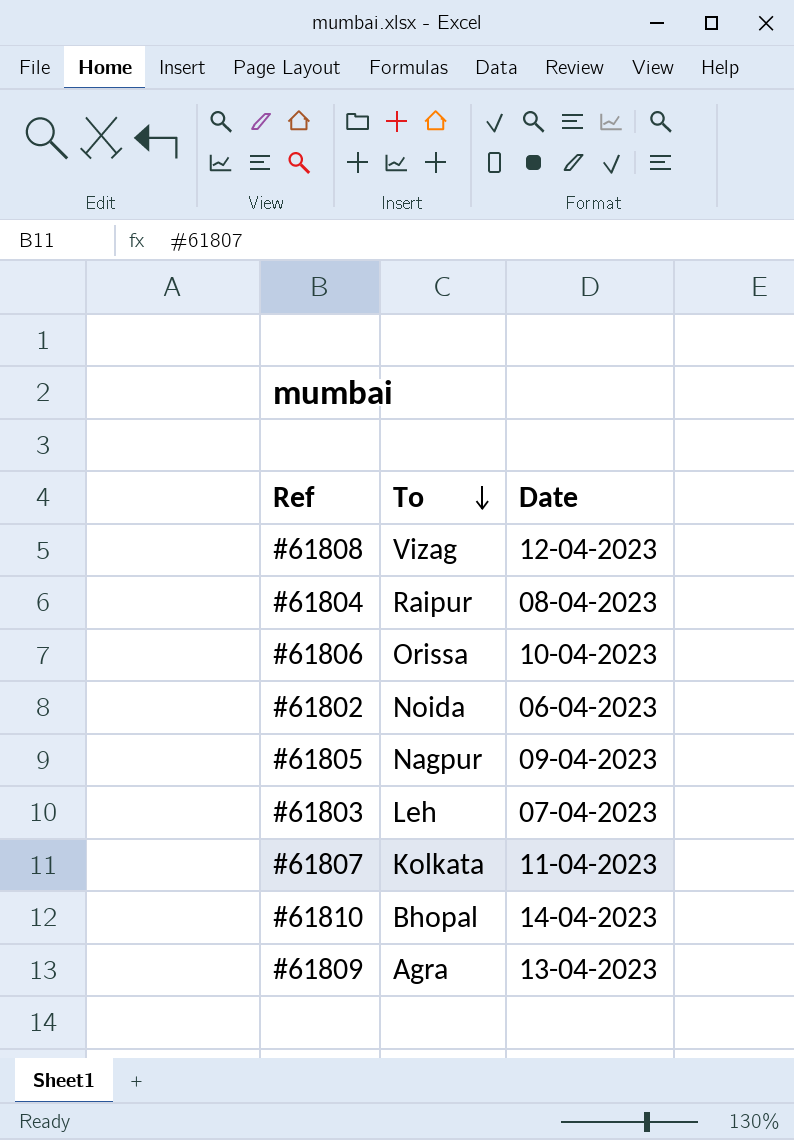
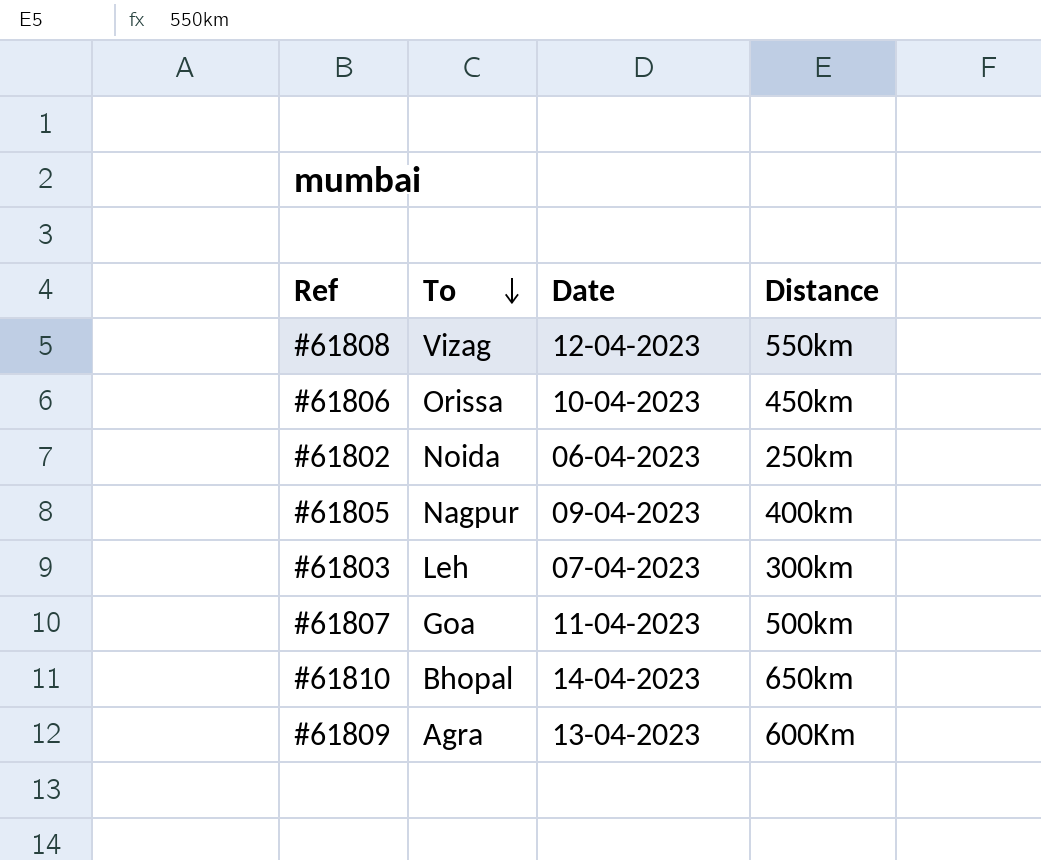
column Distance | position: none -> 4
row #61804: Raipur | 08-04-2023 -> none
#61807 | To: Kolkata -> Goa

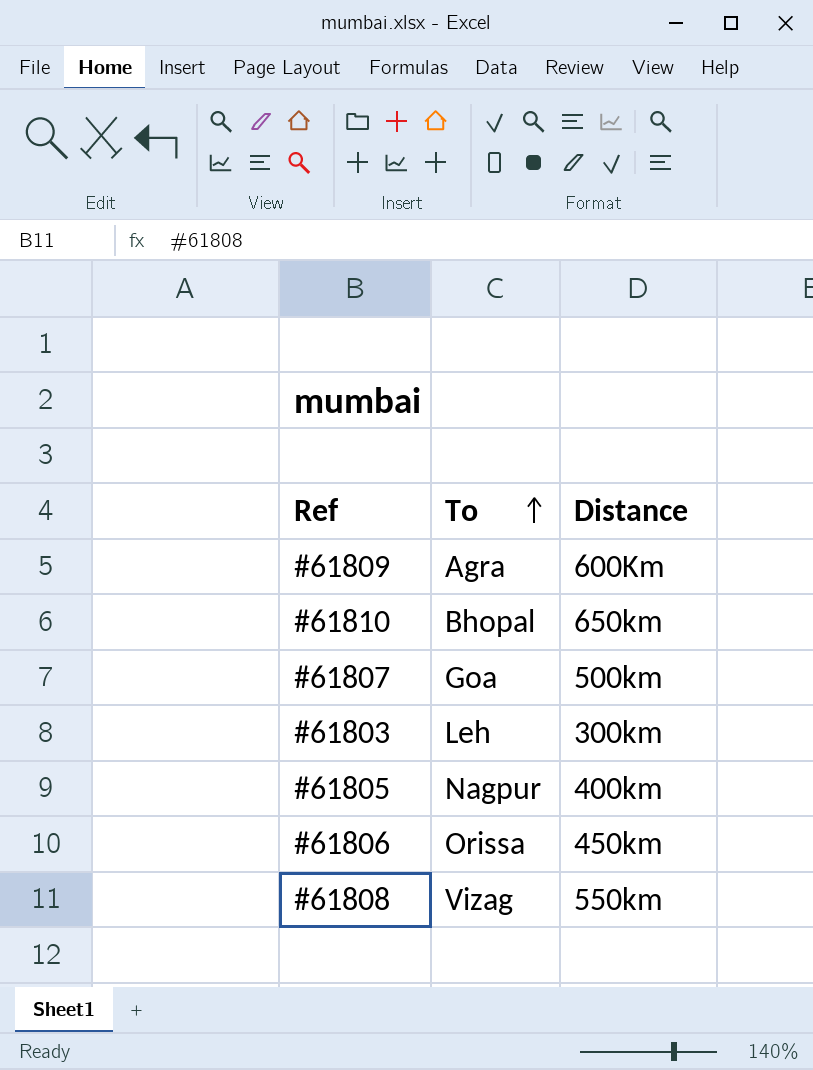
row order: To descending -> To ascending
column Date | position: 3 -> none
row #61802: Noida | 06-04-2023 | 250km -> none

